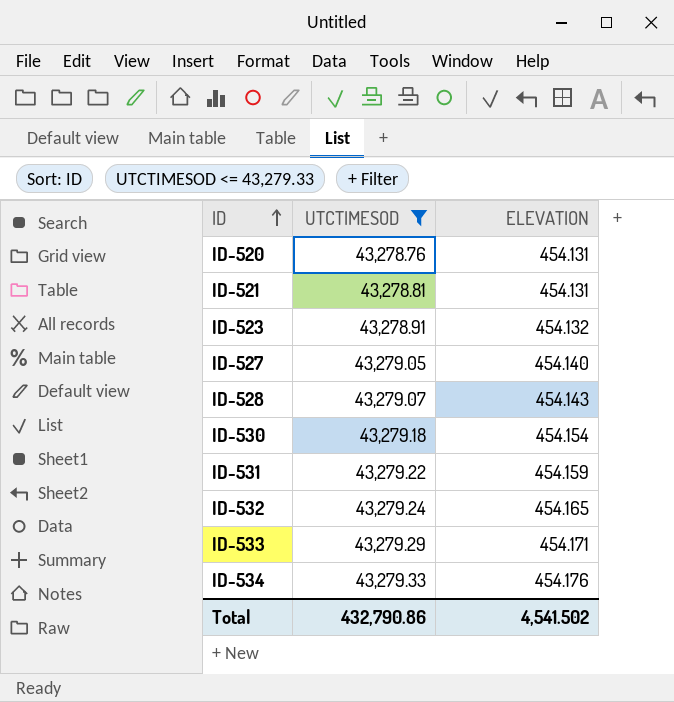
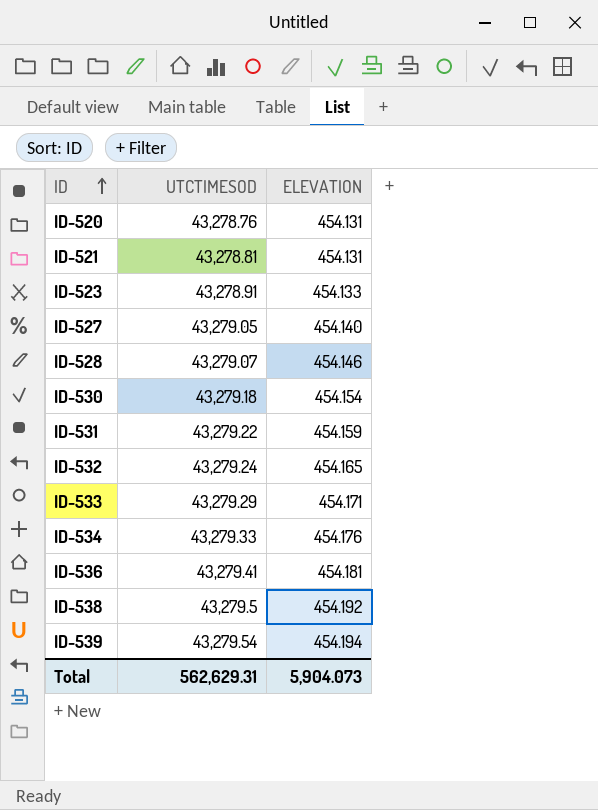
filter: UTCTIMESOD <= 43,279.33 -> none
ID-523 | ELEVATION: 454.132 -> 454.133
ID-528 | ELEVATION: 454.143 -> 454.146
Total | UTCTIMESOD: 432,790.86 -> 562,629.31
Total | ELEVATION: 4,541.502 -> 5,904.073

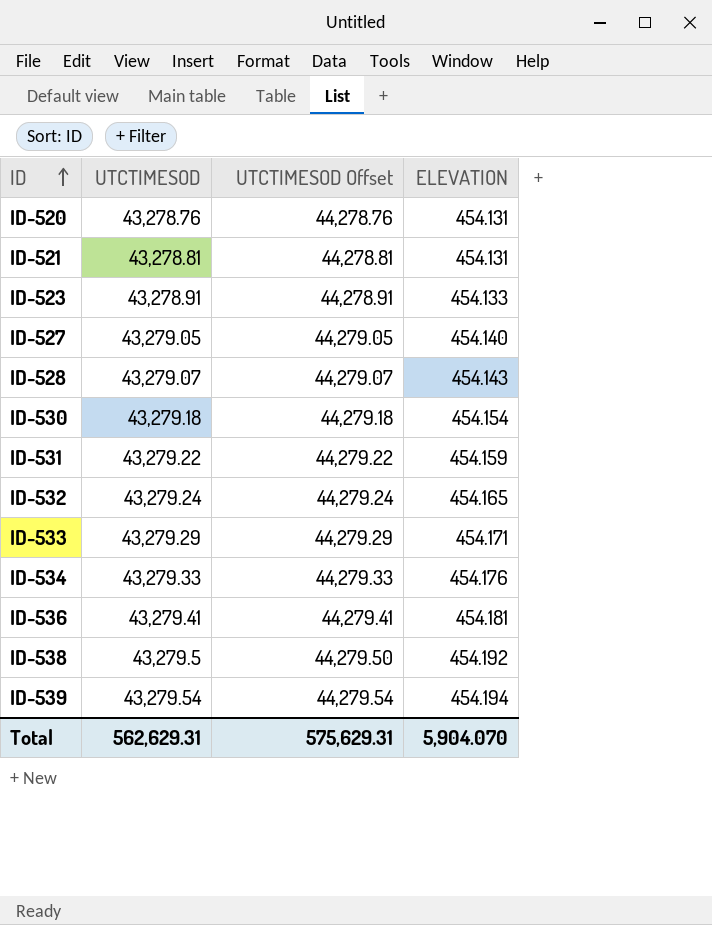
column UTCTIMESOD Offset | formula: none -> [UTCTIMESOD] + 1000
ID-528 | ELEVATION: 454.146 -> 454.143
Total | ELEVATION: 5,904.073 -> 5,904.070

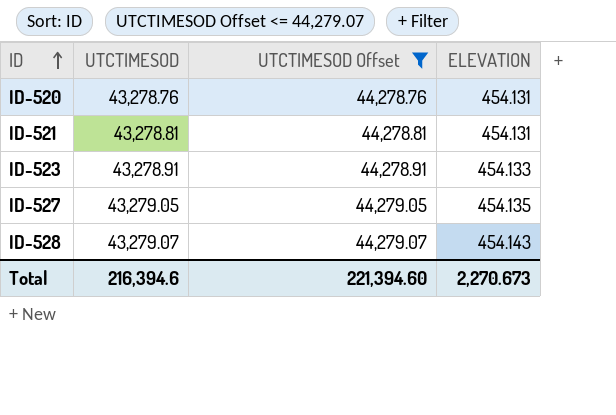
filter: none -> UTCTIMESOD Offset <= 44,279.07
ID-527 | ELEVATION: 454.140 -> 454.135
Total | UTCTIMESOD: 562,629.31 -> 216,394.6
Total | UTCTIMESOD Offset: 575,629.31 -> 221,394.60
Total | ELEVATION: 5,904.070 -> 2,270.673

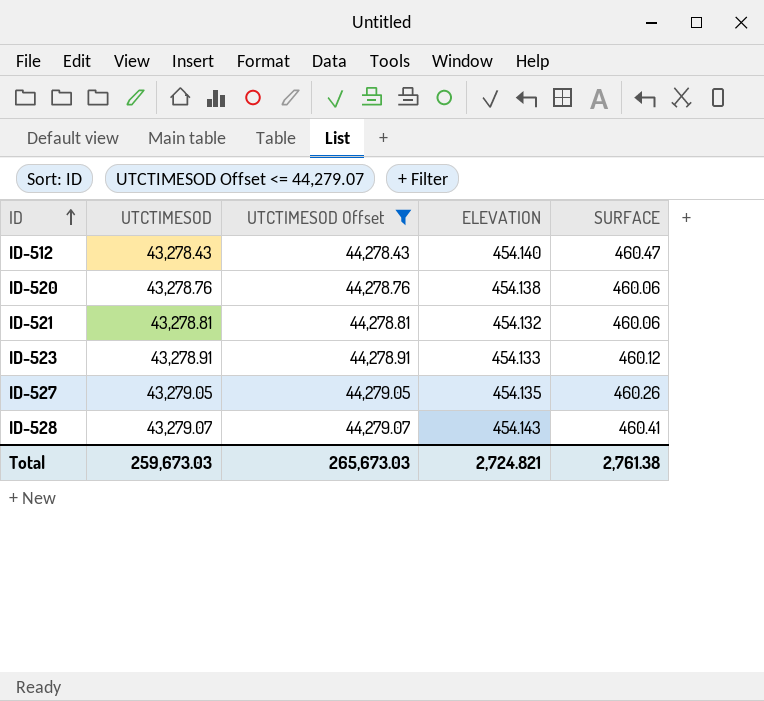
column SURFACE | position: none -> 5
row ID-512: none -> 43,278.43 | 44,278.43 | 454.140 | 460.47
ID-520 | ELEVATION: 454.131 -> 454.138
ID-521 | ELEVATION: 454.131 -> 454.132
Total | UTCTIMESOD: 216,394.6 -> 259,673.03
Total | UTCTIMESOD Offset: 221,394.60 -> 265,673.03
Total | ELEVATION: 2,270.673 -> 2,724.821

